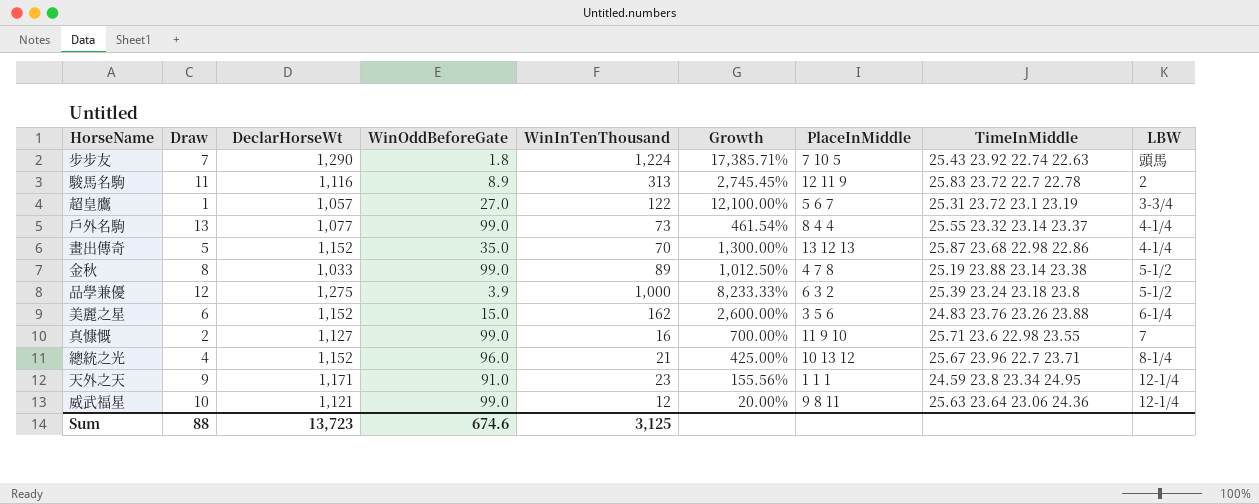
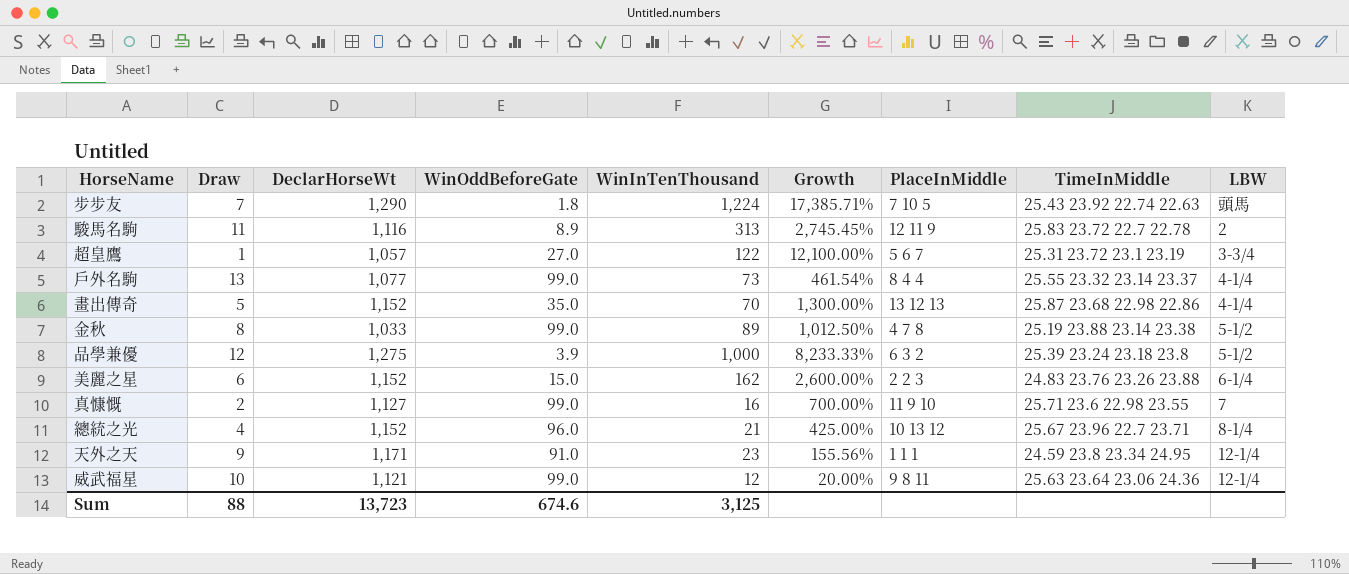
美麗之星 | PlaceInMiddle: 3 5 6 -> 2 2 3

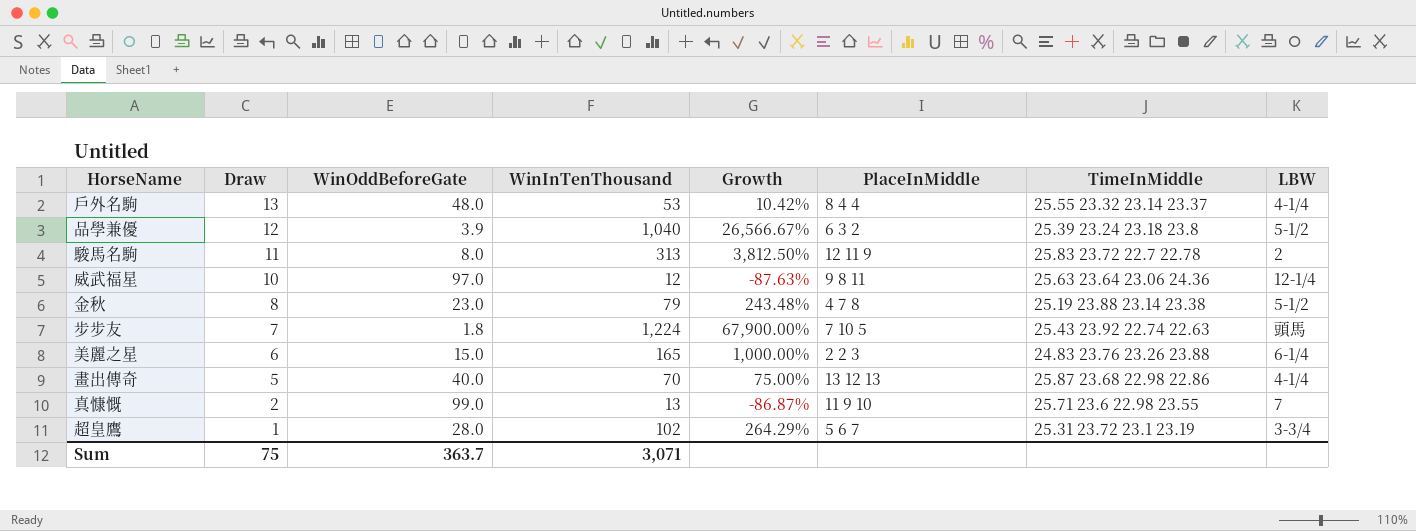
row order: none -> Draw descending
column DeclarHorseWt | position: 3 -> none
column Growth | formula: ([WinInTenThousand] - [Draw]) / [Draw] -> ([WinInTenThousand] - [WinOddBeforeGate]) / [WinOddBeforeGate]
row 總統之光: 4 | 1,152 | 96.0 | 21 | 425.00% | 10 13 12 | 25.67 23.96 22.7 23.71 | 8-1/4 -> none
row 天外之天: 9 | 1,171 | 91.0 | 23 | 155.56% | 1 1 1 | 24.59 23.8 23.34 24.95 | 12-1/4 -> none
戶外名駒 | WinOddBeforeGate: 99.0 -> 48.0
戶外名駒 | WinInTenThousand: 73 -> 53
品學兼優 | WinInTenThousand: 1,000 -> 1,040
駿馬名駒 | WinOddBeforeGate: 8.9 -> 8.0
威武福星 | WinOddBeforeGate: 99.0 -> 97.0
金秋 | WinOddBeforeGate: 99.0 -> 23.0
金秋 | WinInTenThousand: 89 -> 79
美麗之星 | WinInTenThousand: 162 -> 165
畫出傳奇 | WinOddBeforeGate: 35.0 -> 40.0
真慷慨 | WinInTenThousand: 16 -> 13
超皇鷹 | WinOddBeforeGate: 27.0 -> 28.0
超皇鷹 | WinInTenThousand: 122 -> 102
Sum | Draw: 88 -> 75
Sum | WinOddBeforeGate: 674.6 -> 363.7
Sum | WinInTenThousand: 3,125 -> 3,071

